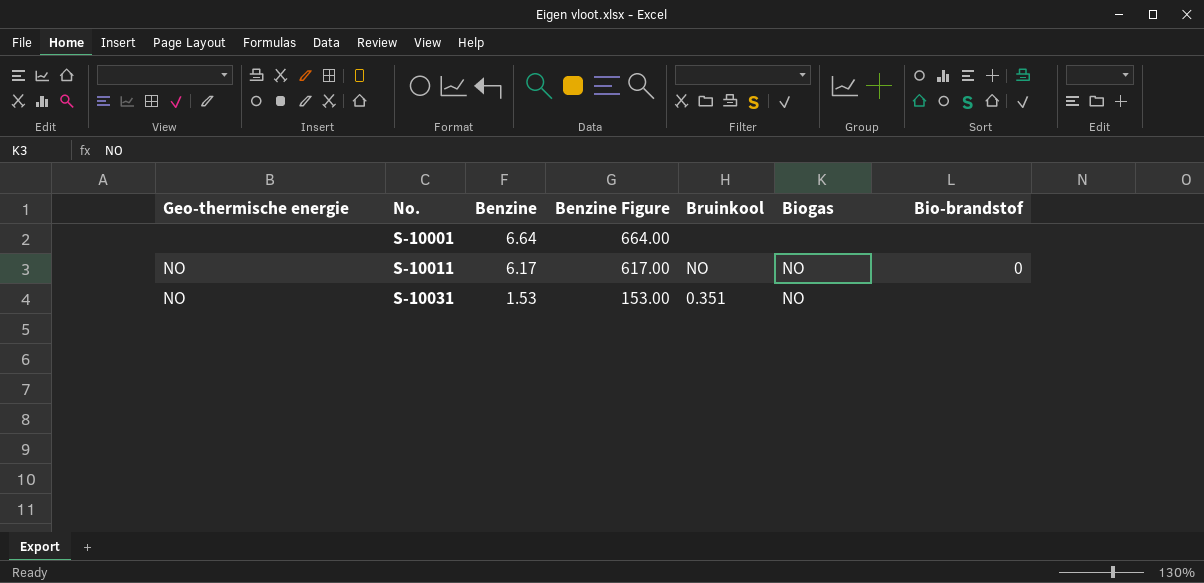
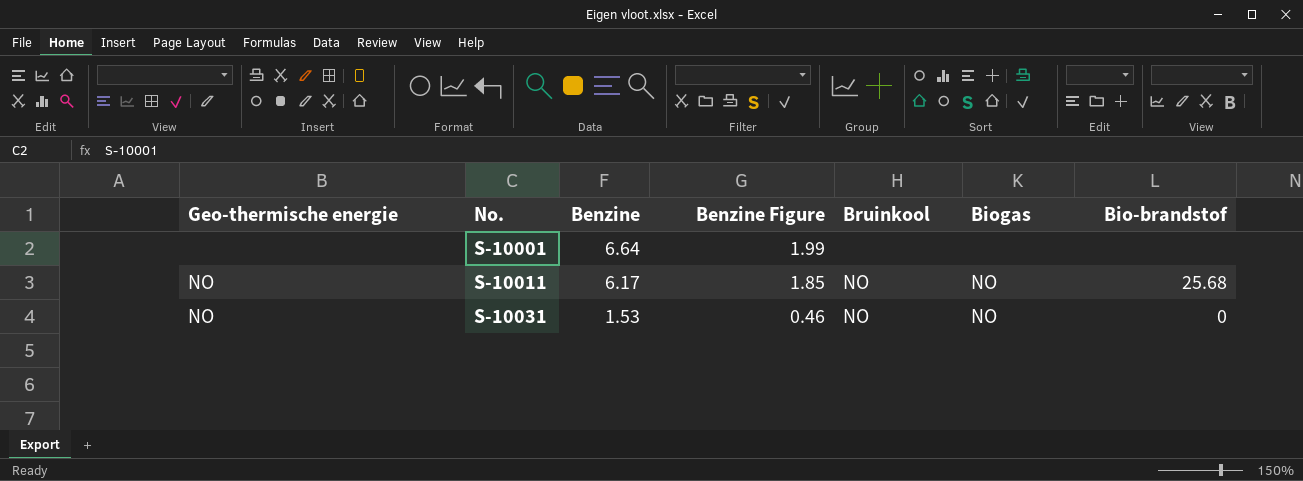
column Benzine Figure | formula: [Benzine] * 100 -> [Benzine] * 0.3
S-10011 | Bio-brandstof: 0 -> 25.68
S-10031 | Bruinkool: 0.351 -> NO
S-10031 | Bio-brandstof: none -> 0

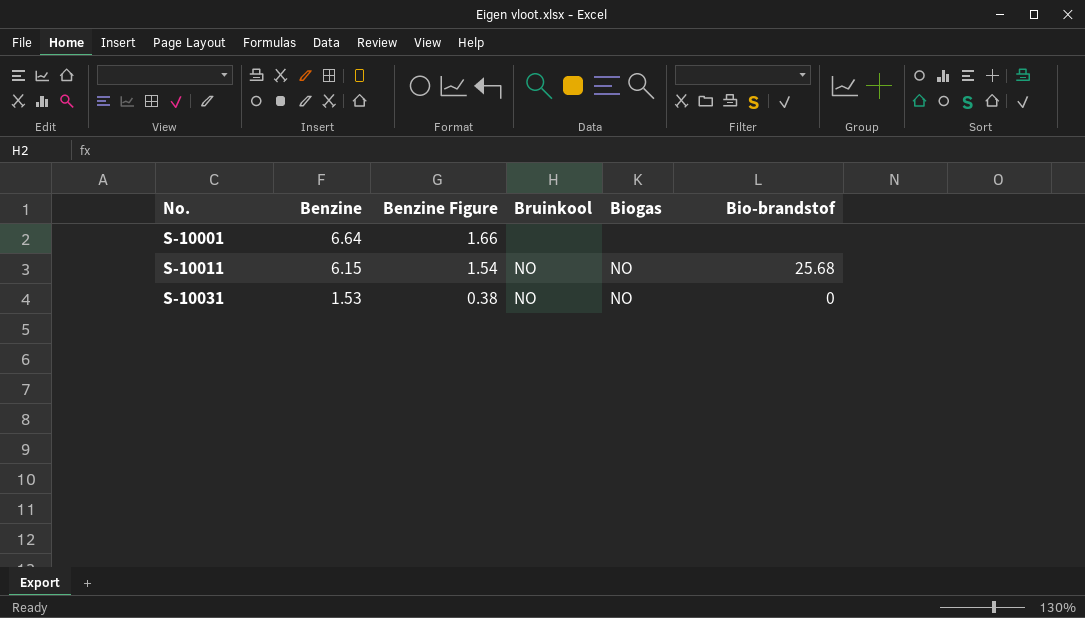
column Geo-thermische energie | position: 1 -> none
column Benzine Figure | formula: [Benzine] * 0.3 -> [Benzine] * 0.25
S-10011 | Benzine: 6.17 -> 6.15

